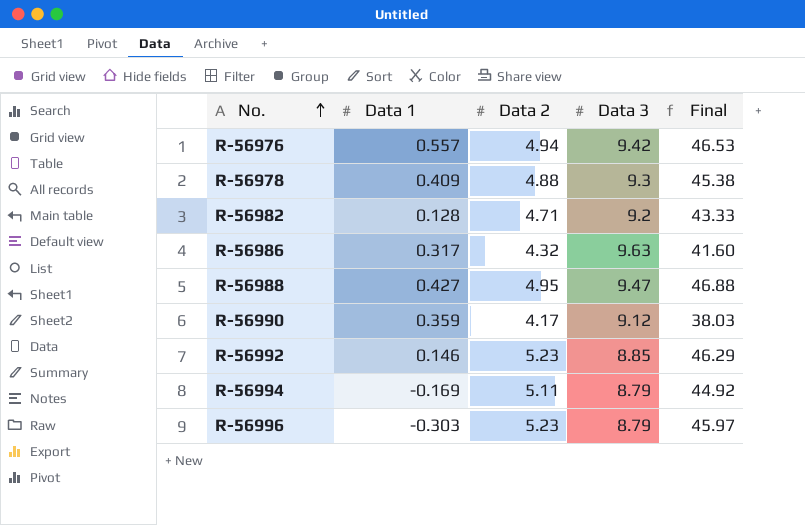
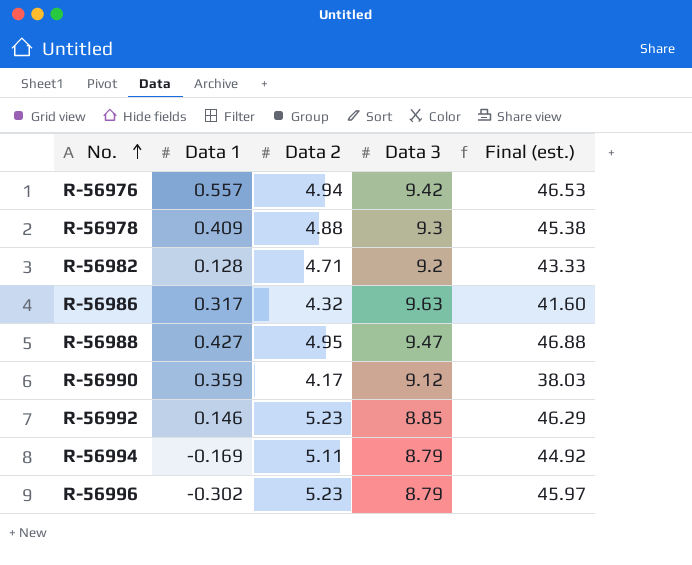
column name: Final -> Final (est.)
R-56996 | Data 1: -0.303 -> -0.302

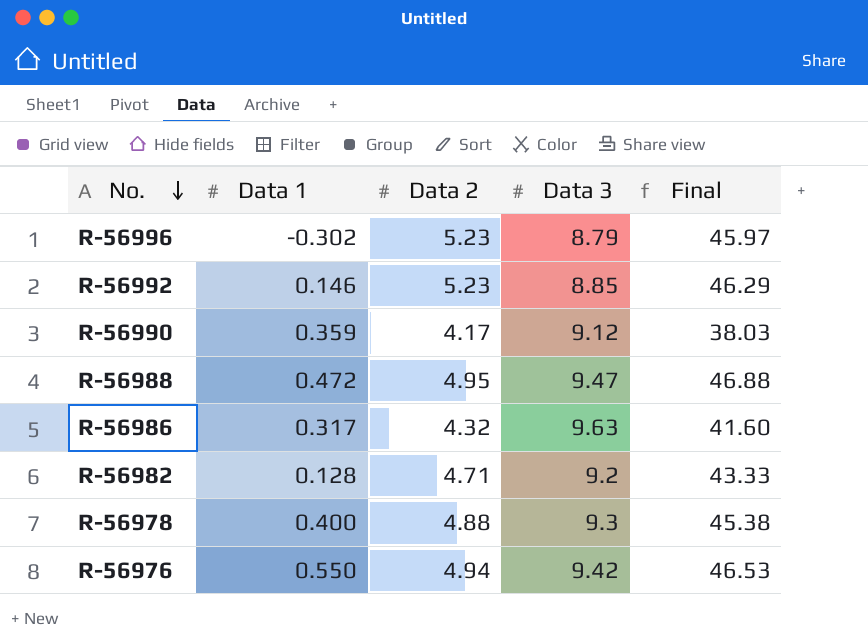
row order: No. ascending -> No. descending
column name: Final (est.) -> Final
row R-56994: -0.169 | 5.11 | 8.79 | 44.92 -> none
R-56988 | Data 1: 0.427 -> 0.472
R-56978 | Data 1: 0.409 -> 0.400
R-56976 | Data 1: 0.557 -> 0.550

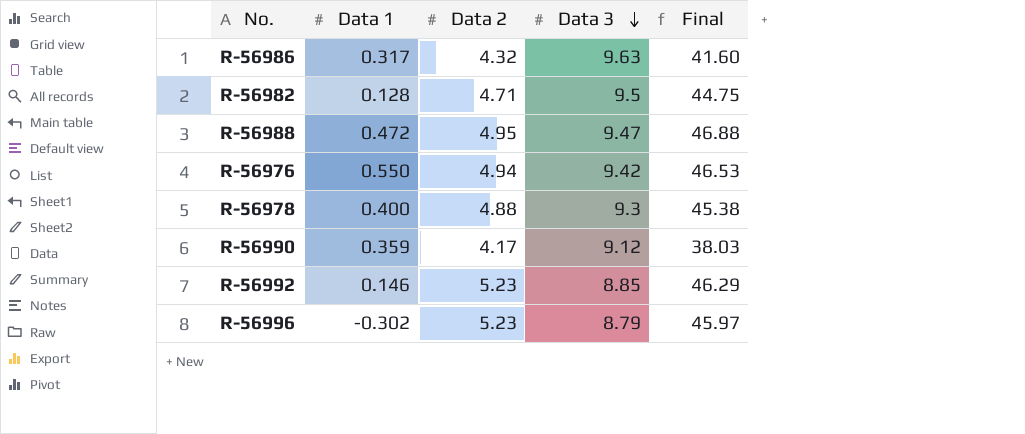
row order: No. descending -> Data 3 descending
R-56982 | Data 3: 9.2 -> 9.5
R-56982 | Final: 43.33 -> 44.75

